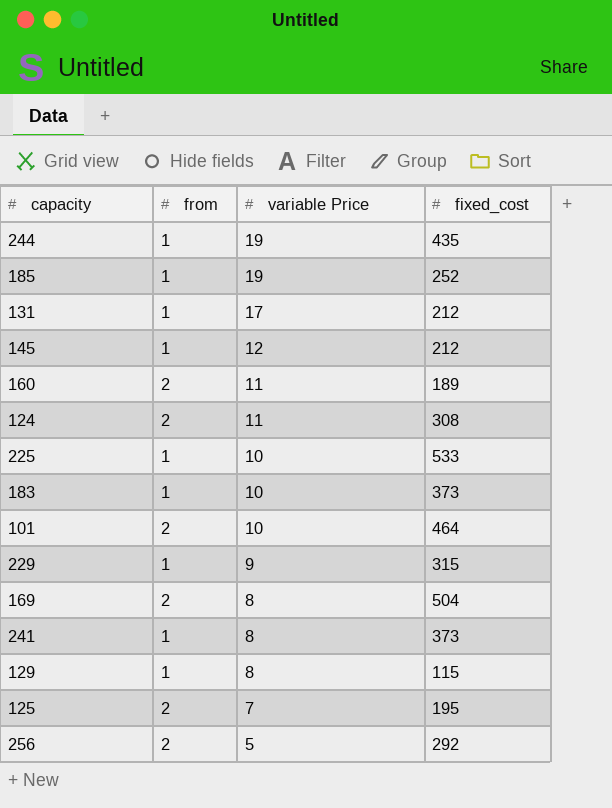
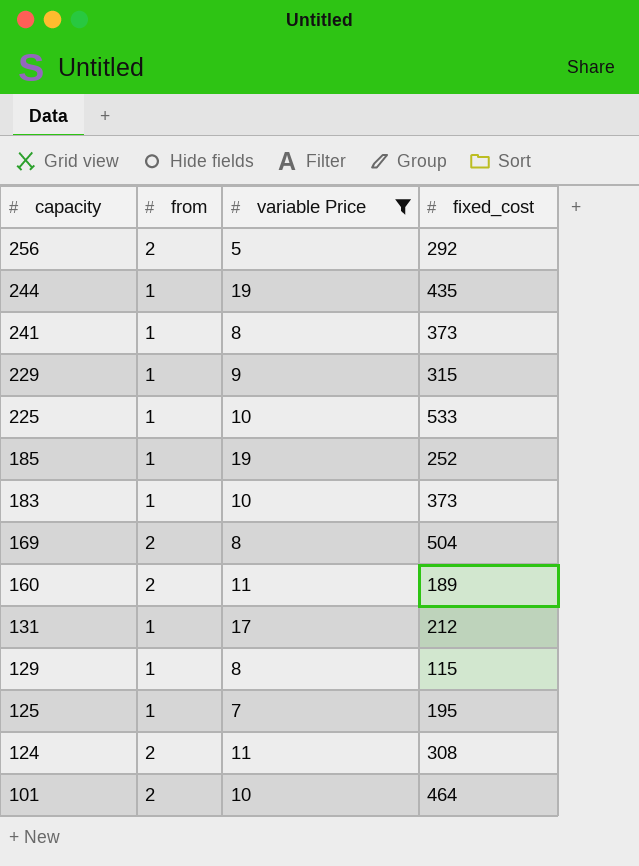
filter: none -> variable Price != 12
row order: variable Price descending -> capacity descending
125 | from: 2 -> 1

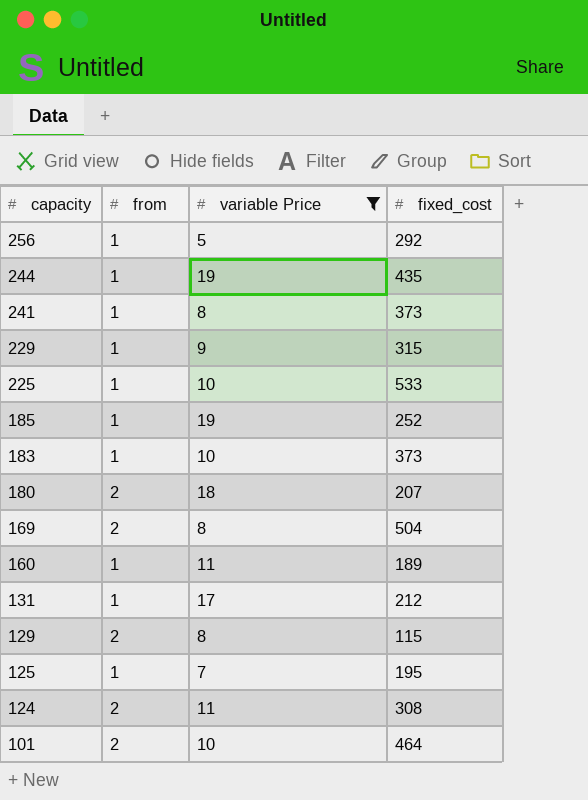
256 | from: 2 -> 1
row 180: none -> 2 | 18 | 207
160 | from: 2 -> 1
129 | from: 1 -> 2

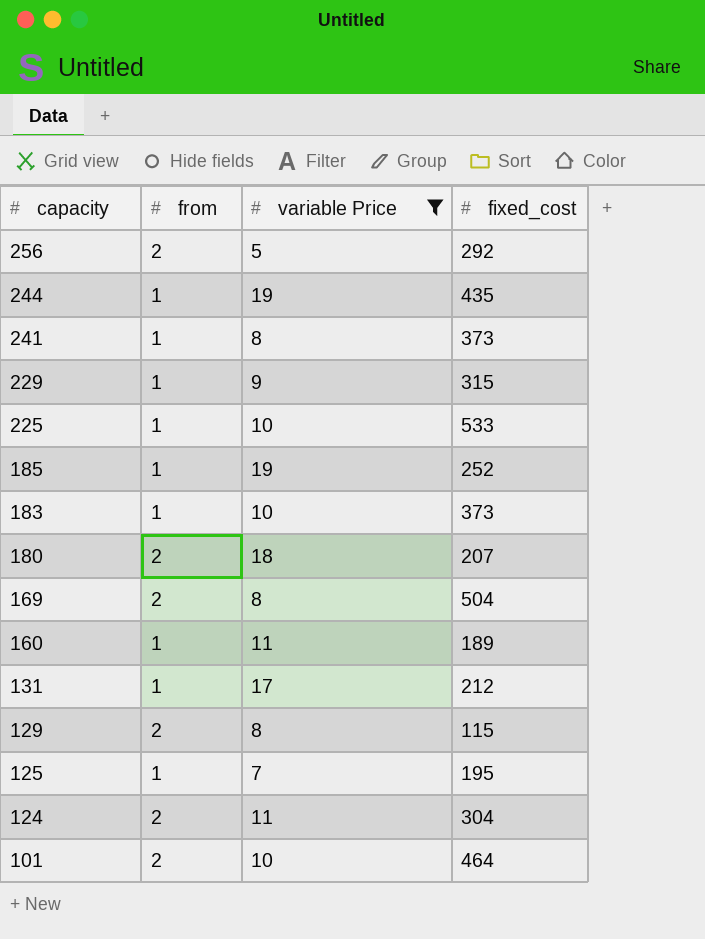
256 | from: 1 -> 2
124 | fixed_cost: 308 -> 304

